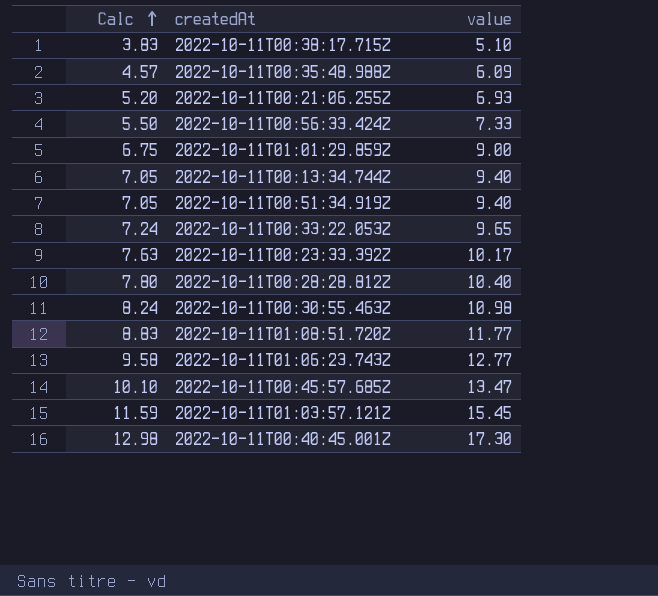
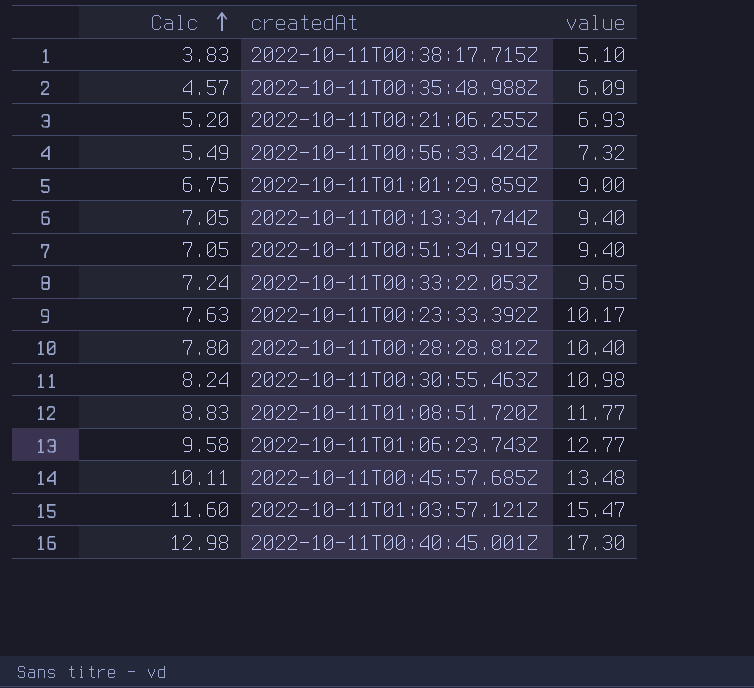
2022-10-11T00:56:33.424Z | Calc: 5.50 -> 5.49
2022-10-11T00:56:33.424Z | value: 7.33 -> 7.32
2022-10-11T00:45:57.685Z | Calc: 10.10 -> 10.11
2022-10-11T00:45:57.685Z | value: 13.47 -> 13.48
2022-10-11T01:03:57.121Z | Calc: 11.59 -> 11.60
2022-10-11T01:03:57.121Z | value: 15.45 -> 15.47

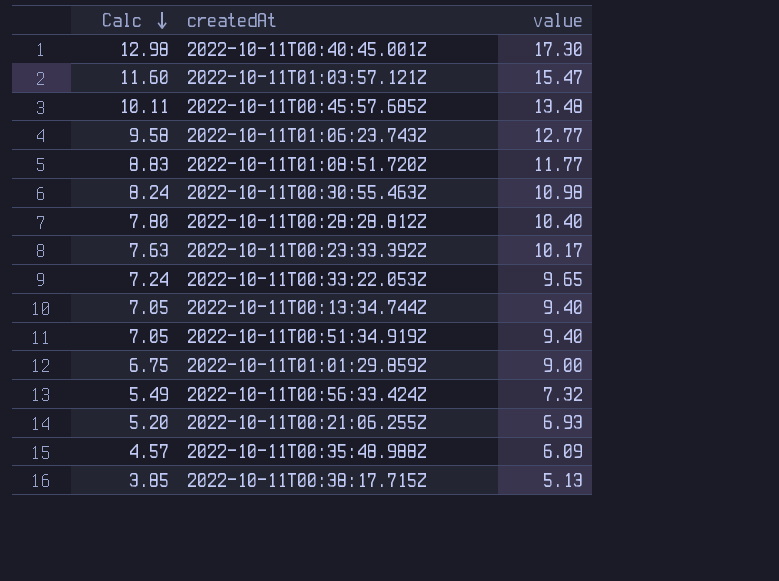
row order: Calc ascending -> Calc descending
2022-10-11T00:38:17.715Z | Calc: 3.83 -> 3.85
2022-10-11T00:38:17.715Z | value: 5.10 -> 5.13

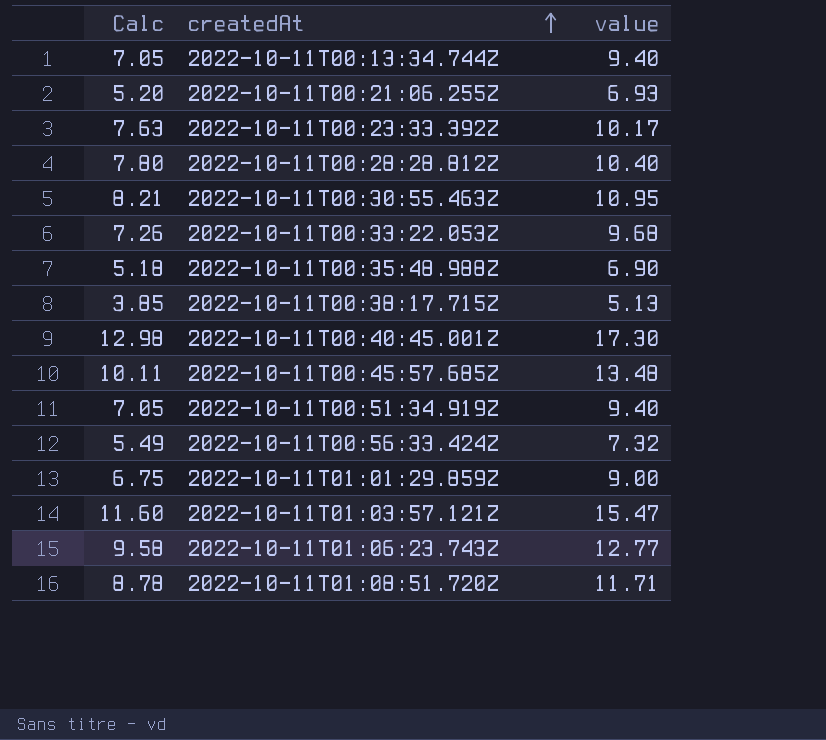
row order: Calc descending -> createdAt ascending
2022-10-11T00:30:55.463Z | Calc: 8.24 -> 8.21
2022-10-11T00:30:55.463Z | value: 10.98 -> 10.95
2022-10-11T00:33:22.053Z | Calc: 7.24 -> 7.26
2022-10-11T00:33:22.053Z | value: 9.65 -> 9.68
2022-10-11T00:35:48.988Z | Calc: 4.57 -> 5.18
2022-10-11T00:35:48.988Z | value: 6.09 -> 6.90
2022-10-11T01:08:51.720Z | Calc: 8.83 -> 8.78
2022-10-11T01:08:51.720Z | value: 11.77 -> 11.71

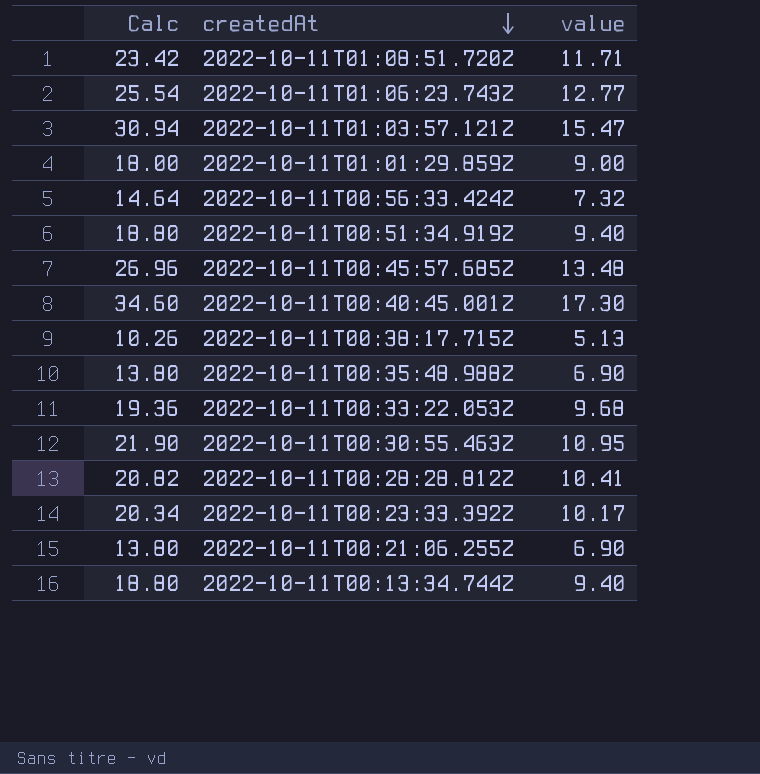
row order: createdAt ascending -> createdAt descending
column Calc | formula: [value] * 0.75 -> [value] * 2
2022-10-11T00:28:28.812Z | value: 10.40 -> 10.41
2022-10-11T00:21:06.255Z | value: 6.93 -> 6.90

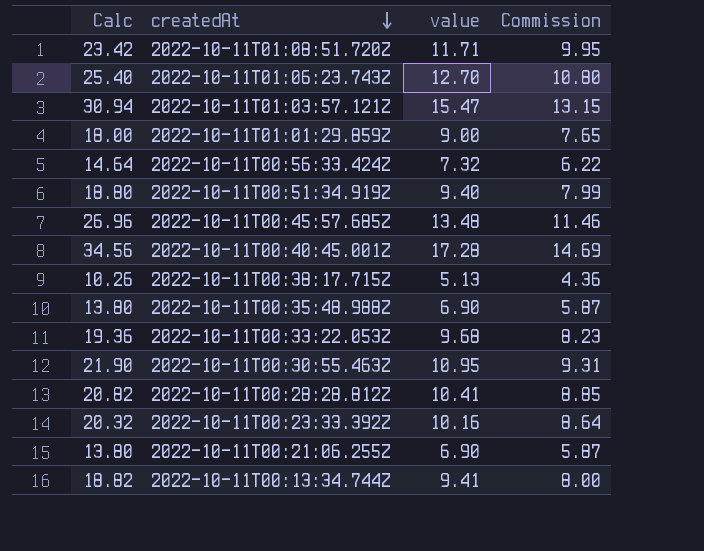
column Commission | formula: none -> [value] * 0.85
2022-10-11T01:06:23.743Z | Calc: 25.54 -> 25.40
2022-10-11T01:06:23.743Z | value: 12.77 -> 12.70
2022-10-11T00:40:45.001Z | Calc: 34.60 -> 34.56
2022-10-11T00:40:45.001Z | value: 17.30 -> 17.28
2022-10-11T00:23:33.392Z | Calc: 20.34 -> 20.32
2022-10-11T00:23:33.392Z | value: 10.17 -> 10.16
2022-10-11T00:13:34.744Z | Calc: 18.80 -> 18.82
2022-10-11T00:13:34.744Z | value: 9.40 -> 9.41

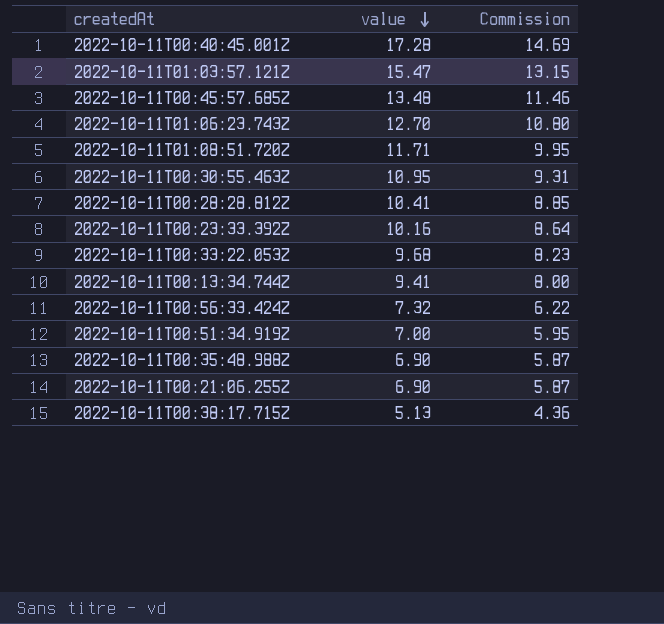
row order: createdAt descending -> value descending
column Calc | formula: [value] * 2 -> none
row 2022-10-11T01:01:29.859Z: 18.00 | 9.00 | 7.65 -> none
2022-10-11T00:51:34.919Z | value: 9.40 -> 7.00
2022-10-11T00:51:34.919Z | Commission: 7.99 -> 5.95

